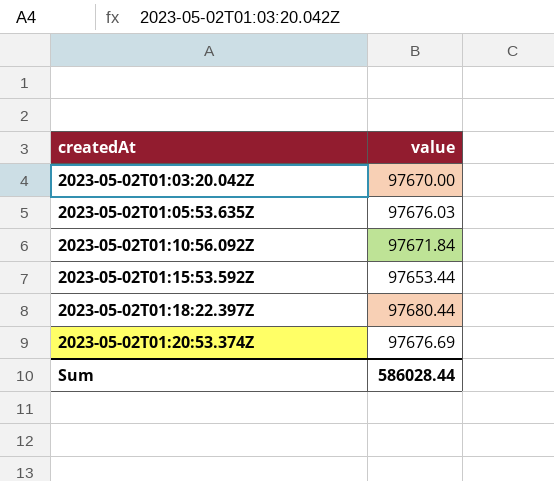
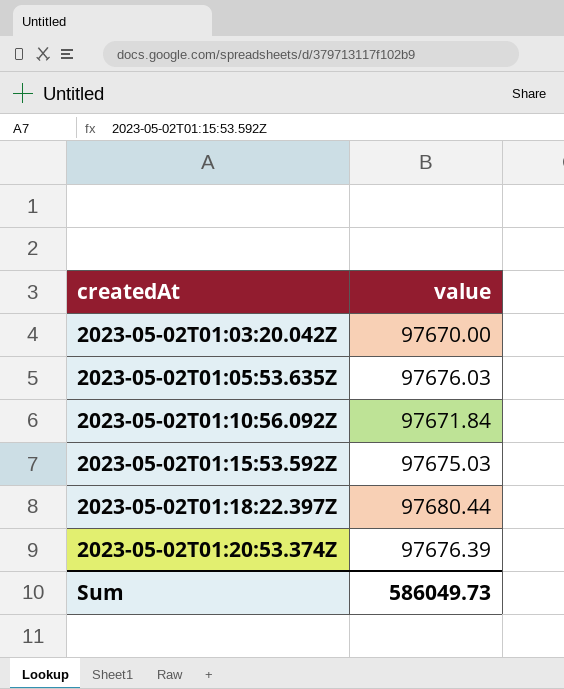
2023-05-02T01:15:53.592Z | value: 97653.44 -> 97675.03
2023-05-02T01:20:53.374Z | value: 97676.69 -> 97676.39
Sum | value: 586028.44 -> 586049.73

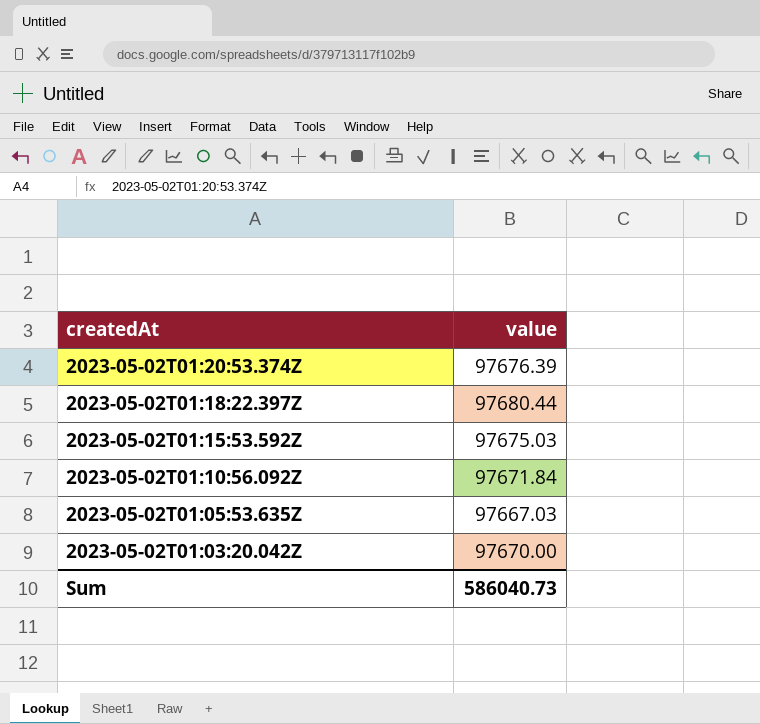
row order: createdAt ascending -> createdAt descending
2023-05-02T01:05:53.635Z | value: 97676.03 -> 97667.03
Sum | value: 586049.73 -> 586040.73

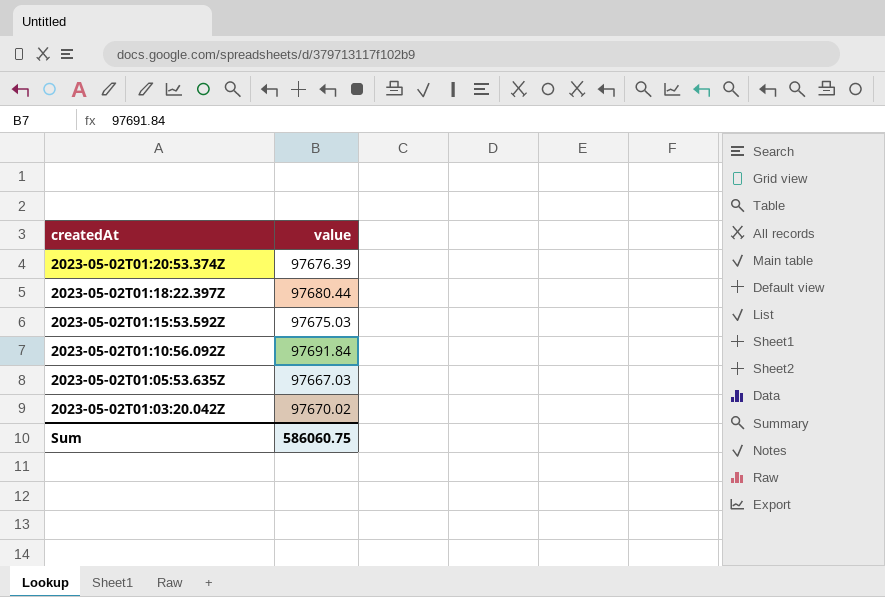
2023-05-02T01:10:56.092Z | value: 97671.84 -> 97691.84
2023-05-02T01:03:20.042Z | value: 97670.00 -> 97670.02
Sum | value: 586040.73 -> 586060.75

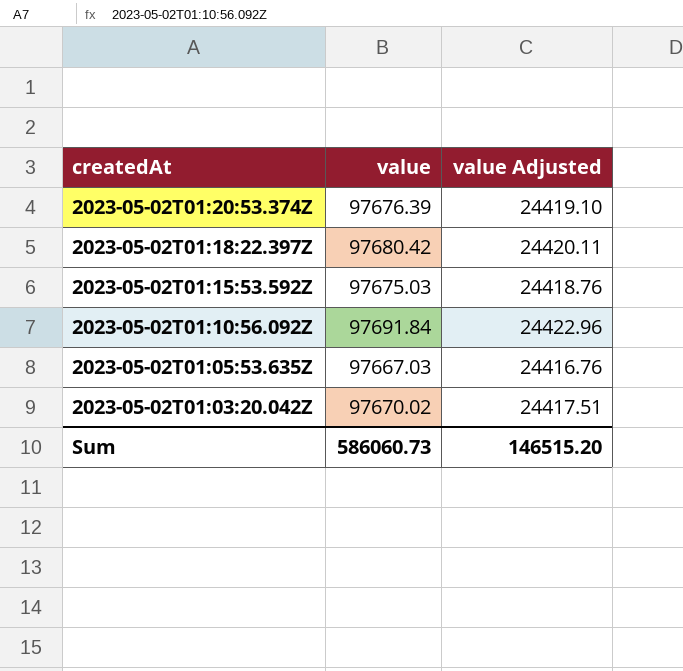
column value Adjusted | formula: none -> [value] * 0.25
2023-05-02T01:18:22.397Z | value: 97680.44 -> 97680.42
Sum | value: 586060.75 -> 586060.73

